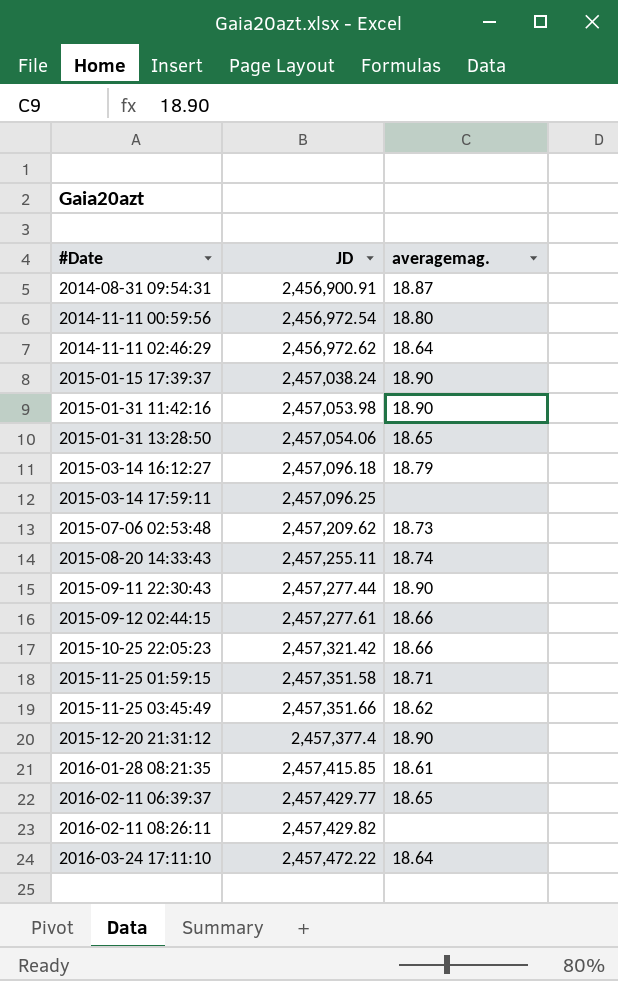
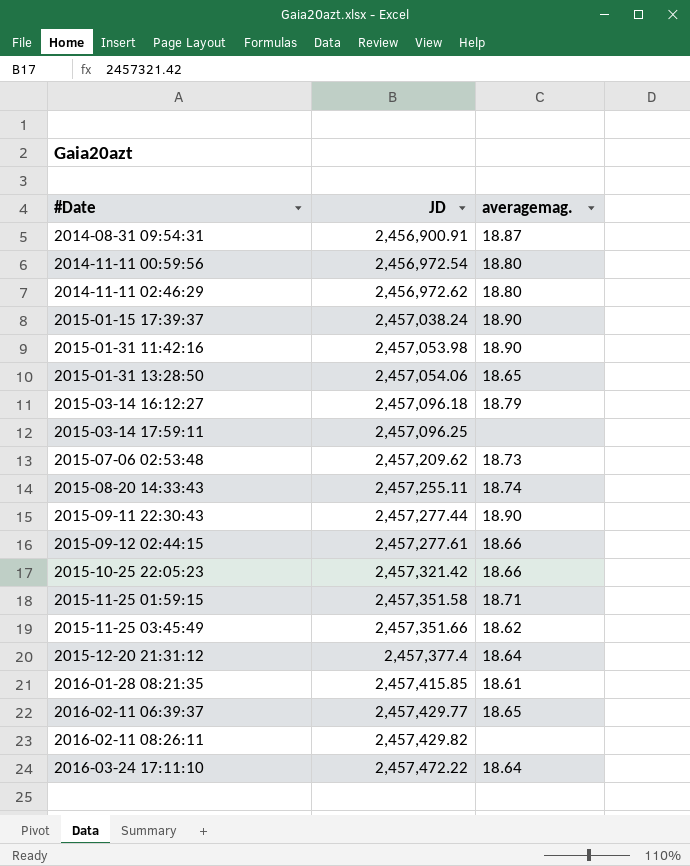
2014-11-11 02:46:29 | averagemag.: 18.64 -> 18.80
2015-12-20 21:31:12 | averagemag.: 18.90 -> 18.64

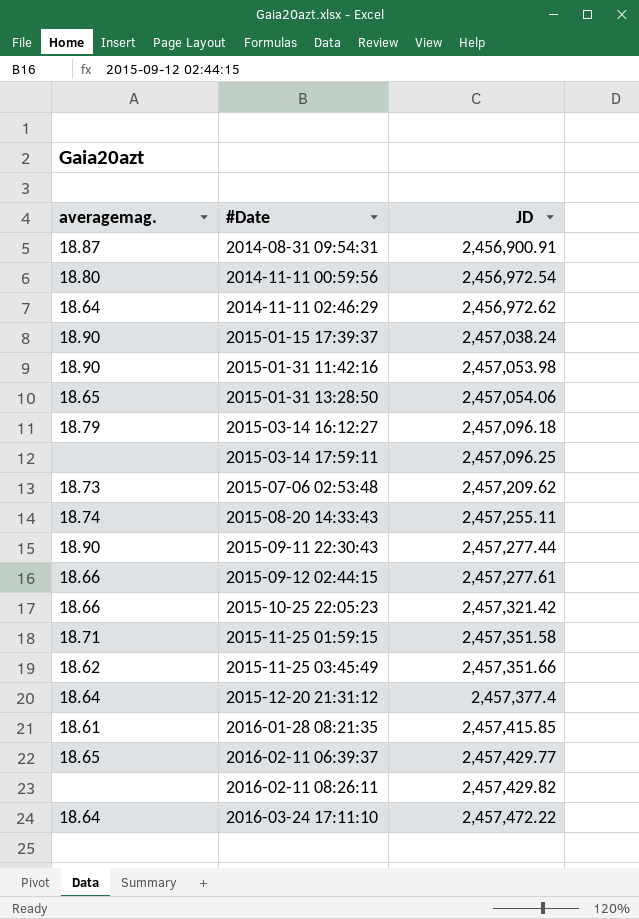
column averagemag. | position: 3 -> 1
2014-11-11 02:46:29 | averagemag.: 18.80 -> 18.64

